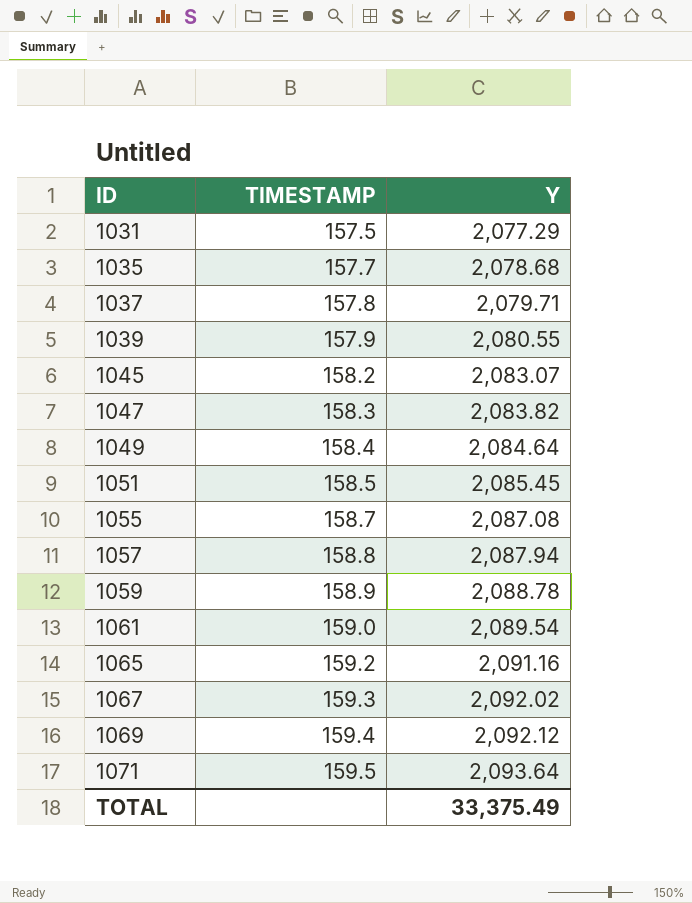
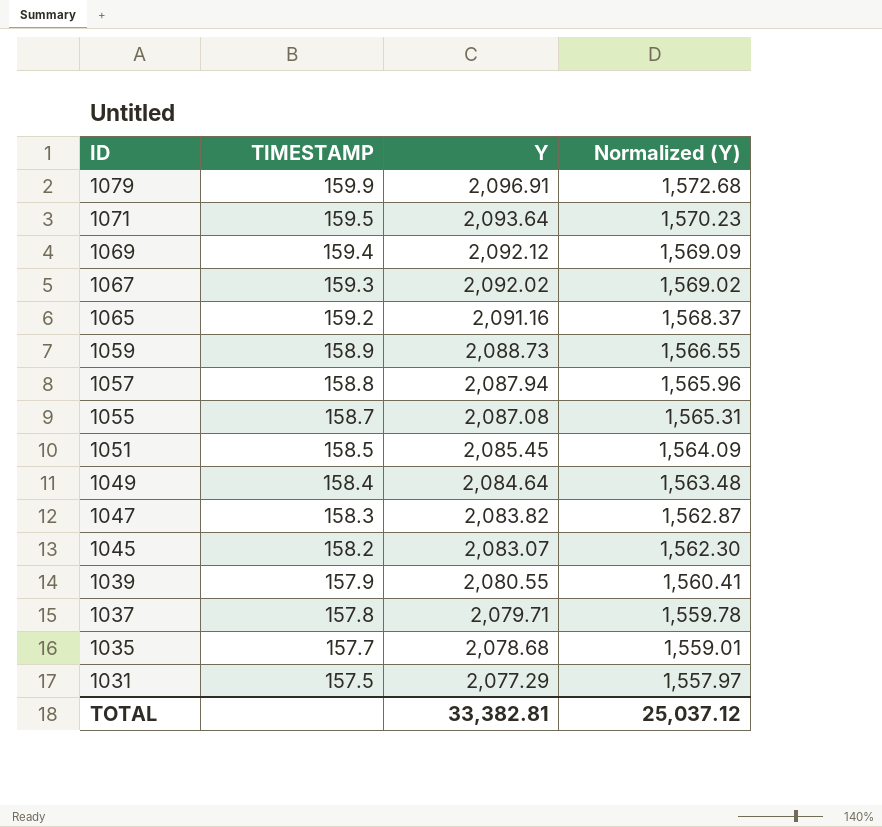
row order: ID ascending -> ID descending
column Normalized (Y) | formula: none -> [Y] * 0.75
row 1061: 159.0 | 2,089.54 -> none
row 1079: none -> 159.9 | 2,096.91 | 1,572.68
1059 | Y: 2,088.78 -> 2,088.73
TOTAL | Y: 33,375.49 -> 33,382.81

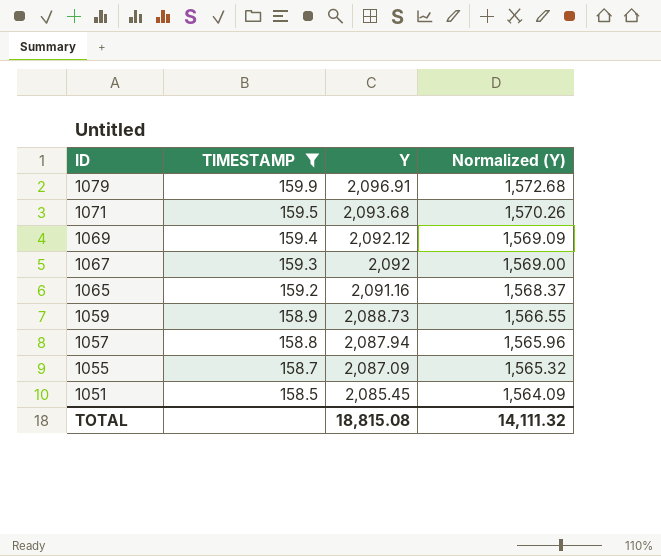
filter: none -> TIMESTAMP >= 158.5
1071 | Y: 2,093.64 -> 2,093.68
1071 | Normalized (Y): 1,570.23 -> 1,570.26
1067 | Y: 2,092.02 -> 2,092
1067 | Normalized (Y): 1,569.02 -> 1,569.00
1055 | Y: 2,087.08 -> 2,087.09
1055 | Normalized (Y): 1,565.31 -> 1,565.32
TOTAL | Y: 33,382.81 -> 18,815.08
TOTAL | Normalized (Y): 25,037.12 -> 14,111.32

